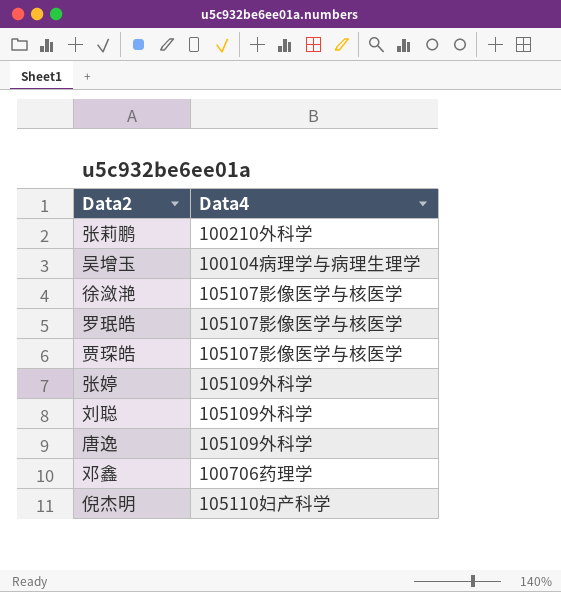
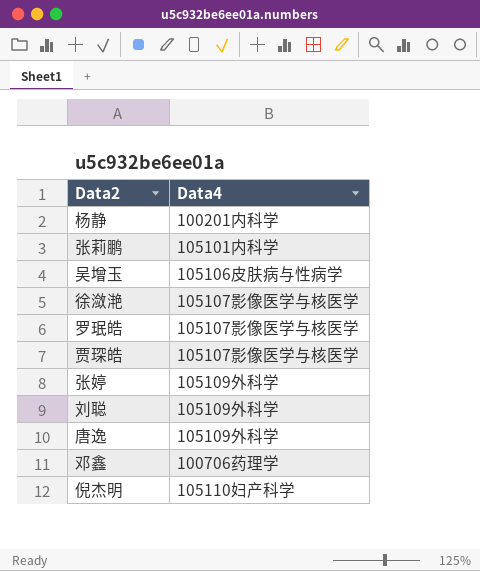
row 杨静: none -> 100201内科学
张莉鹏 | Data4: 100210外科学 -> 105101内科学
吴增玉 | Data4: 100104病理学与病理生理学 -> 105106皮肤病与性病学

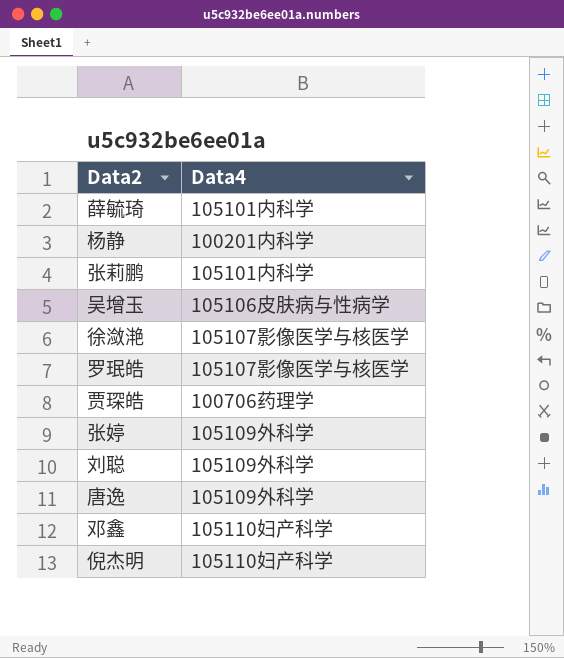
row 薛毓琦: none -> 105101内科学
贾琛皓 | Data4: 105107影像医学与核医学 -> 100706药理学
邓鑫 | Data4: 100706药理学 -> 105110妇产科学

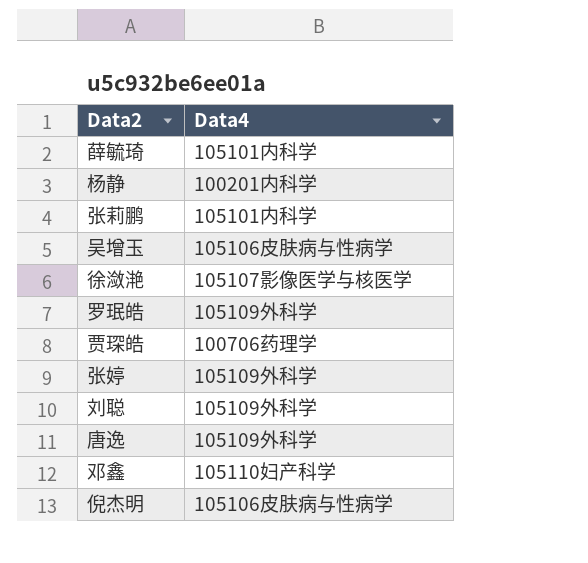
罗珉皓 | Data4: 105107影像医学与核医学 -> 105109外科学
倪杰明 | Data4: 105110妇产科学 -> 105106皮肤病与性病学

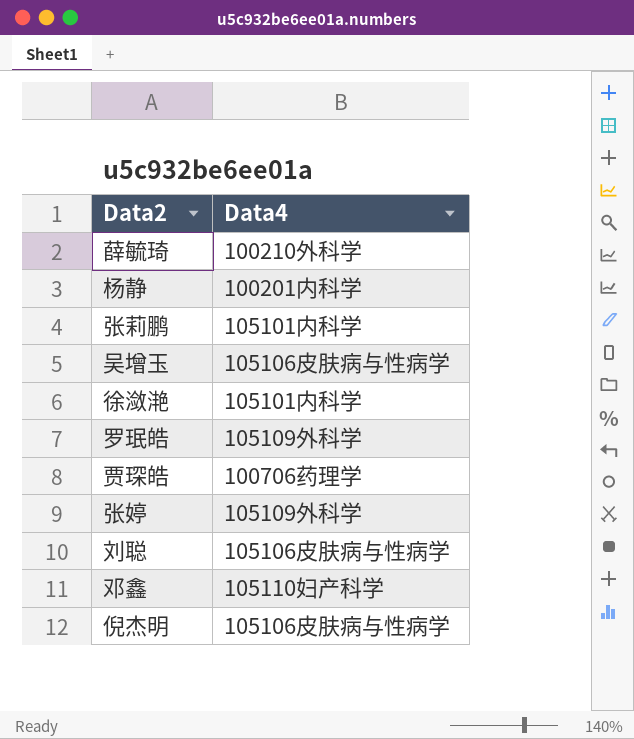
row 唐逸: 105109外科学 -> none
薛毓琦 | Data4: 105101内科学 -> 100210外科学
徐潋滟 | Data4: 105107影像医学与核医学 -> 105101内科学
刘聪 | Data4: 105109外科学 -> 105106皮肤病与性病学

